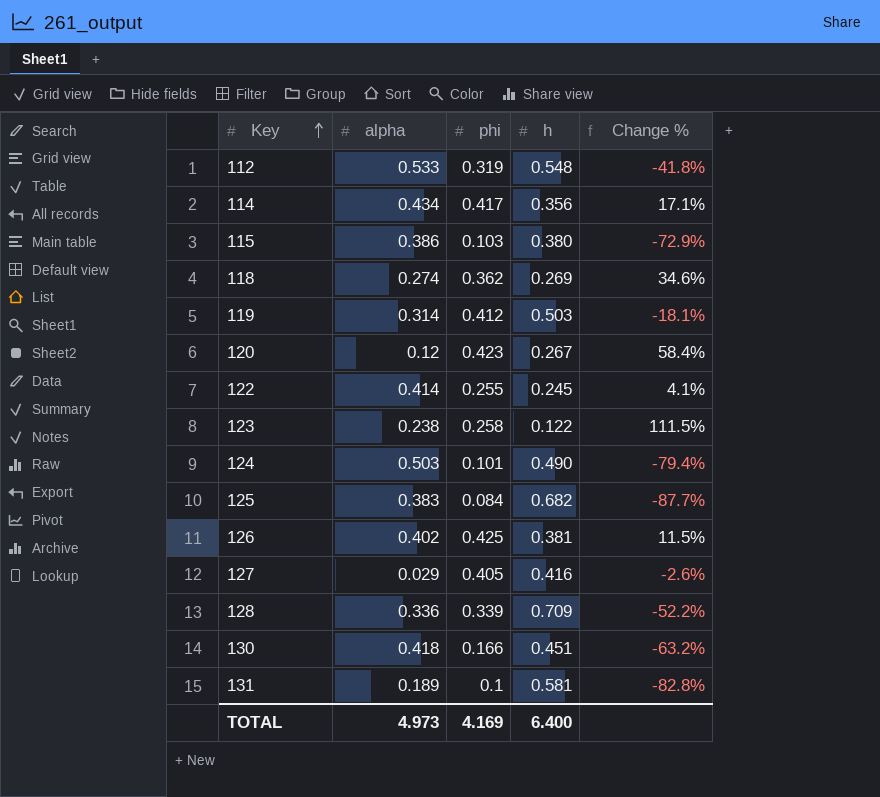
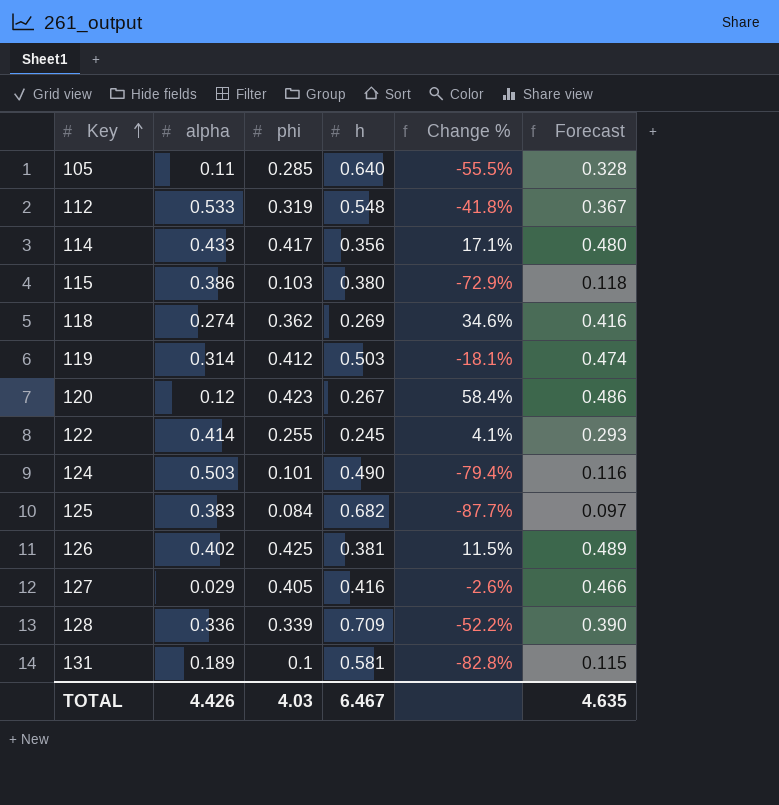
column Forecast | formula: none -> [phi] * 1.15
row 123: 0.238 | 0.258 | 0.122 | 111.5% -> none
row 130: 0.418 | 0.166 | 0.451 | -63.2% -> none
row 105: none -> 0.11 | 0.285 | 0.640 | -55.5% | 0.328
114 | alpha: 0.434 -> 0.433
TOTAL | alpha: 4.973 -> 4.426
TOTAL | phi: 4.169 -> 4.03
TOTAL | h: 6.400 -> 6.467

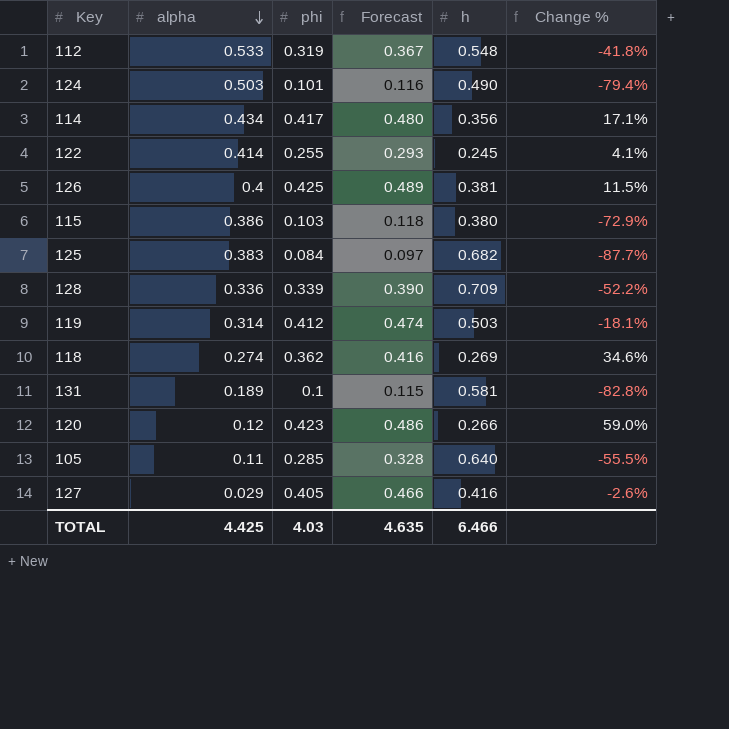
row order: Key ascending -> alpha descending
column Forecast | position: 6 -> 4
114 | alpha: 0.433 -> 0.434
126 | alpha: 0.402 -> 0.4
120 | h: 0.267 -> 0.266
120 | Change %: 58.4% -> 59.0%
TOTAL | alpha: 4.426 -> 4.425
TOTAL | h: 6.467 -> 6.466

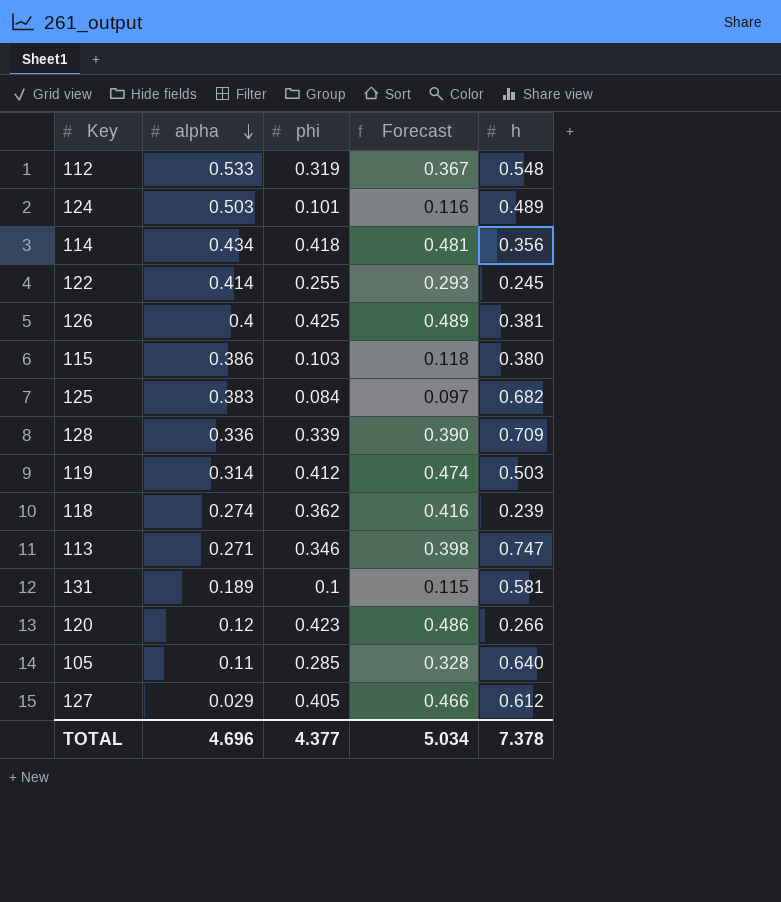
column Change % | formula: ([phi] - [h]) / [h] -> none
124 | h: 0.490 -> 0.489
114 | phi: 0.417 -> 0.418
114 | Forecast: 0.480 -> 0.481
118 | h: 0.269 -> 0.239
row 113: none -> 0.271 | 0.346 | 0.398 | 0.747
127 | h: 0.416 -> 0.612
TOTAL | alpha: 4.425 -> 4.696
TOTAL | phi: 4.03 -> 4.377
TOTAL | Forecast: 4.635 -> 5.034
TOTAL | h: 6.466 -> 7.378

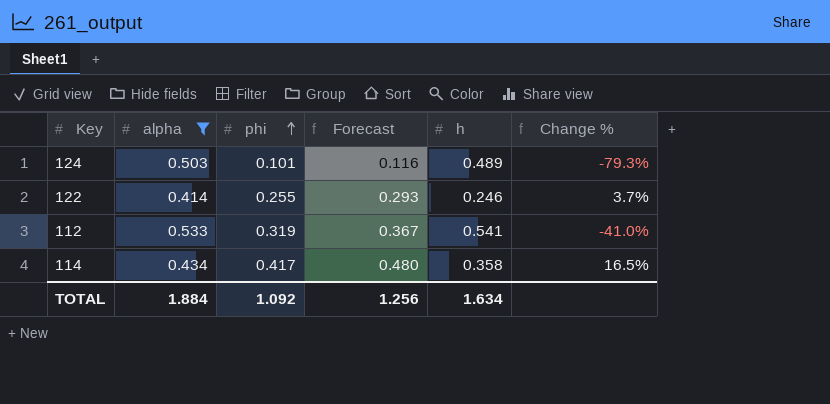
filter: none -> alpha >= 0.414
row order: alpha descending -> phi ascending
column Change % | formula: none -> ([phi] - [h]) / [h]
122 | h: 0.245 -> 0.246
112 | h: 0.548 -> 0.541
114 | phi: 0.418 -> 0.417
114 | Forecast: 0.481 -> 0.480
114 | h: 0.356 -> 0.358
TOTAL | alpha: 4.696 -> 1.884
TOTAL | phi: 4.377 -> 1.092
TOTAL | Forecast: 5.034 -> 1.256
TOTAL | h: 7.378 -> 1.634

